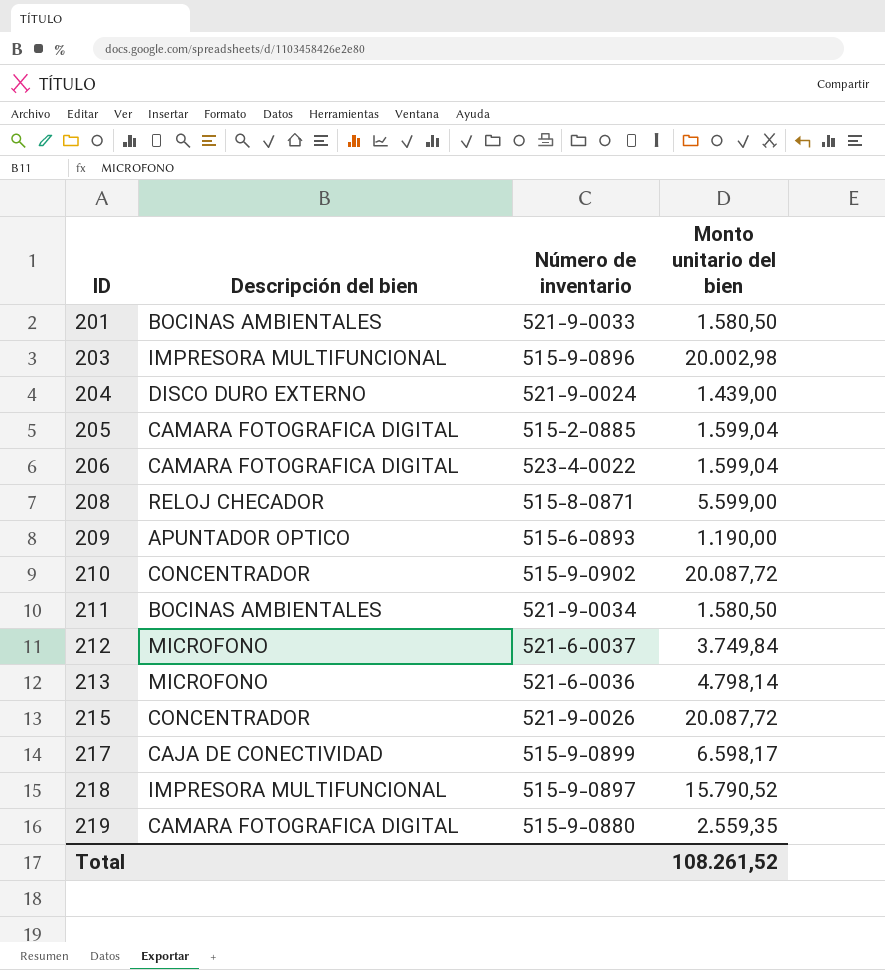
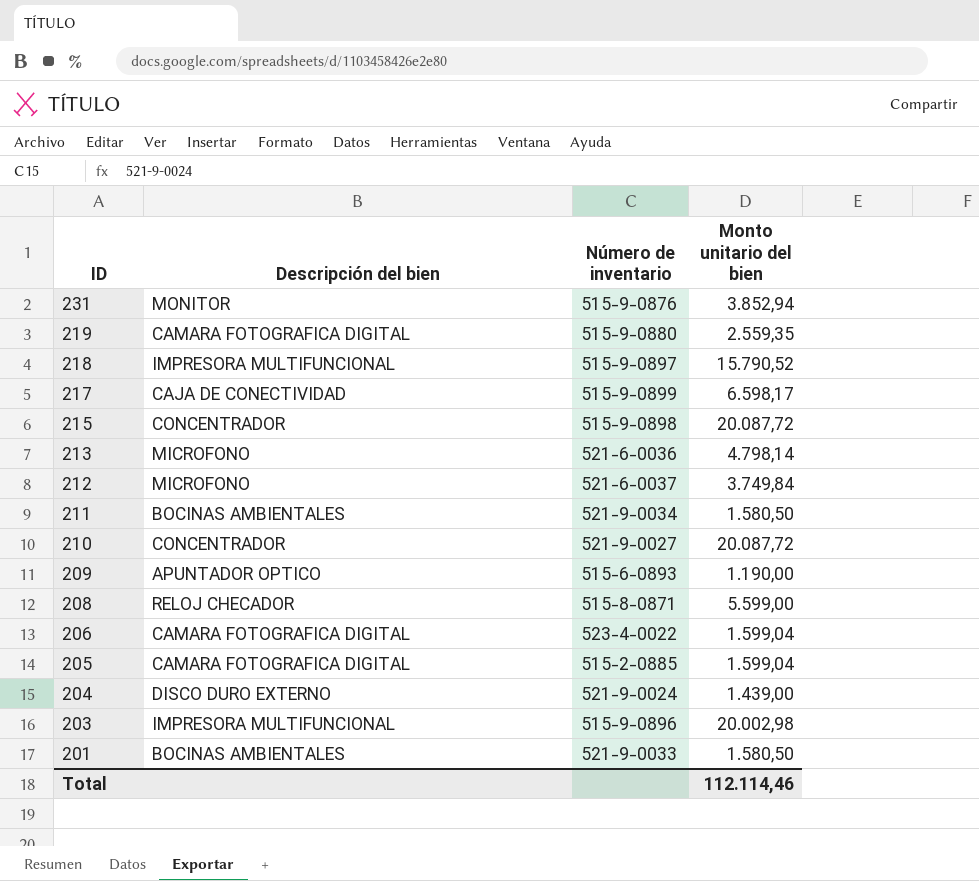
row order: ID ascending -> ID descending
row 231: none -> MONITOR | 515-9-0876 | 3.852,94
215 | Número de inventario: 521-9-0026 -> 515-9-0898
210 | Número de inventario: 515-9-0902 -> 521-9-0027
Total | Monto unitario del bien: 108.261,52 -> 112.114,46

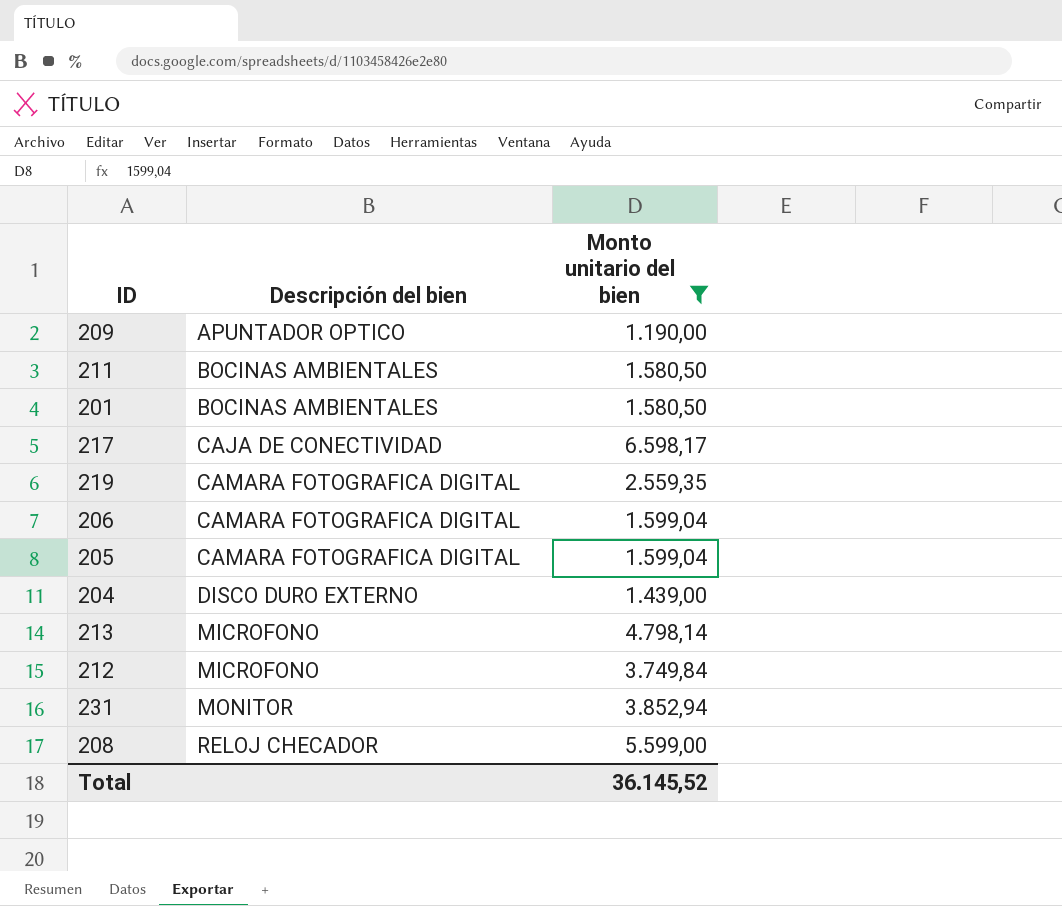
filter: none -> Monto unitario del bien <= 6.598,17
row order: ID descending -> Descripción del bien ascending
column Número de inventario | position: 3 -> none
Total | Monto unitario del bien: 112.114,46 -> 36.145,52

